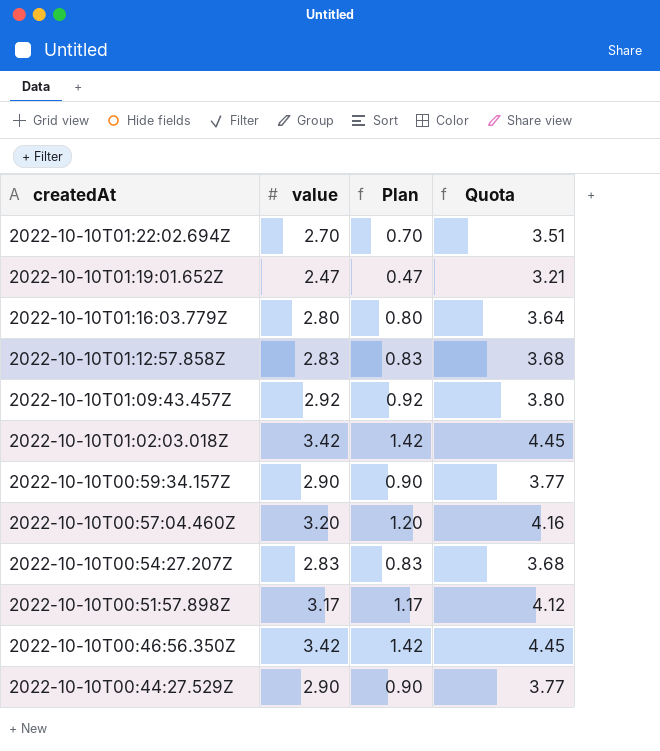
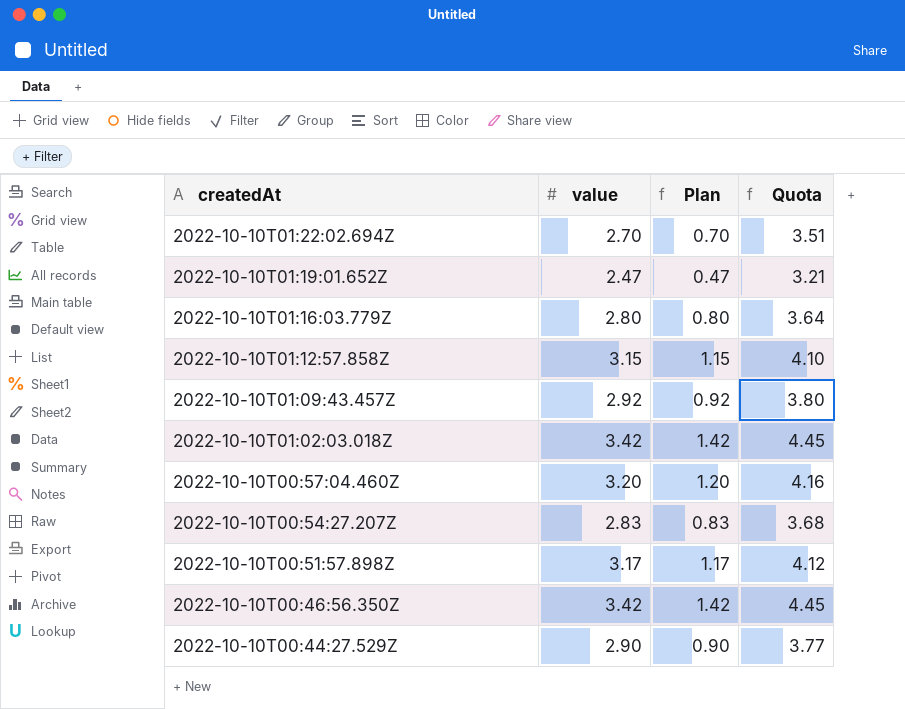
row 2022-10-10T00:59:34.157Z: 2.90 | 0.90 | 3.77 -> none
2022-10-10T01:12:57.858Z | value: 2.83 -> 3.15
2022-10-10T01:12:57.858Z | Plan: 0.83 -> 1.15
2022-10-10T01:12:57.858Z | Quota: 3.68 -> 4.10

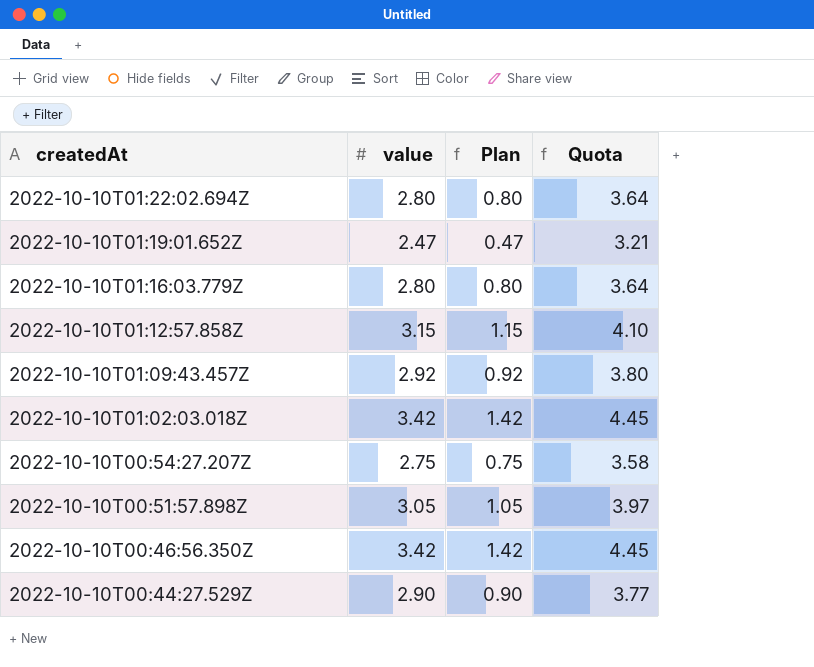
row 2022-10-10T00:57:04.460Z: 3.20 | 1.20 | 4.16 -> none
2022-10-10T01:22:02.694Z | value: 2.70 -> 2.80
2022-10-10T01:22:02.694Z | Plan: 0.70 -> 0.80
2022-10-10T01:22:02.694Z | Quota: 3.51 -> 3.64
2022-10-10T00:54:27.207Z | value: 2.83 -> 2.75
2022-10-10T00:54:27.207Z | Plan: 0.83 -> 0.75
2022-10-10T00:54:27.207Z | Quota: 3.68 -> 3.58
2022-10-10T00:51:57.898Z | value: 3.17 -> 3.05
2022-10-10T00:51:57.898Z | Plan: 1.17 -> 1.05
2022-10-10T00:51:57.898Z | Quota: 4.12 -> 3.97

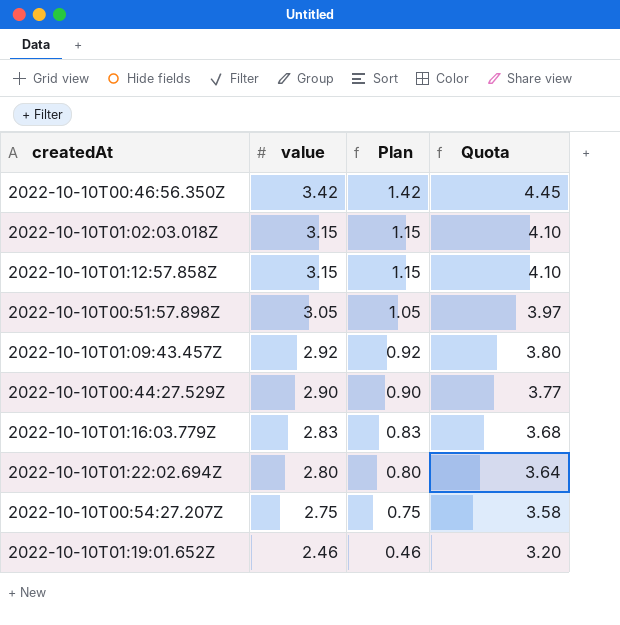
row order: createdAt descending -> value descending
2022-10-10T01:02:03.018Z | value: 3.42 -> 3.15
2022-10-10T01:02:03.018Z | Plan: 1.42 -> 1.15
2022-10-10T01:02:03.018Z | Quota: 4.45 -> 4.10
2022-10-10T01:16:03.779Z | value: 2.80 -> 2.83
2022-10-10T01:16:03.779Z | Plan: 0.80 -> 0.83
2022-10-10T01:16:03.779Z | Quota: 3.64 -> 3.68
2022-10-10T01:19:01.652Z | value: 2.47 -> 2.46
2022-10-10T01:19:01.652Z | Plan: 0.47 -> 0.46
2022-10-10T01:19:01.652Z | Quota: 3.21 -> 3.20

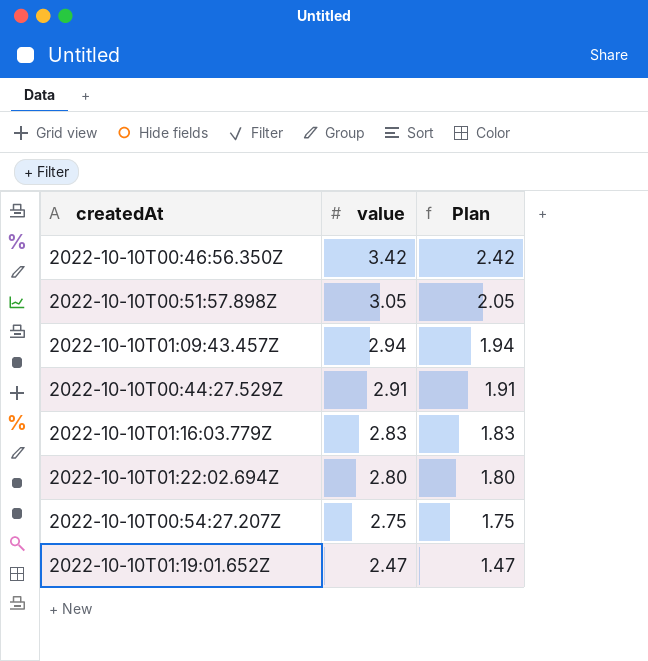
column Quota | formula: [value] * 1.3 -> none
column Plan | formula: [value] - 2 -> [value] - 1
row 2022-10-10T01:02:03.018Z: 3.15 | 1.15 | 4.10 -> none
row 2022-10-10T01:12:57.858Z: 3.15 | 1.15 | 4.10 -> none
2022-10-10T01:09:43.457Z | value: 2.92 -> 2.94
2022-10-10T00:44:27.529Z | value: 2.90 -> 2.91
2022-10-10T01:19:01.652Z | value: 2.46 -> 2.47

